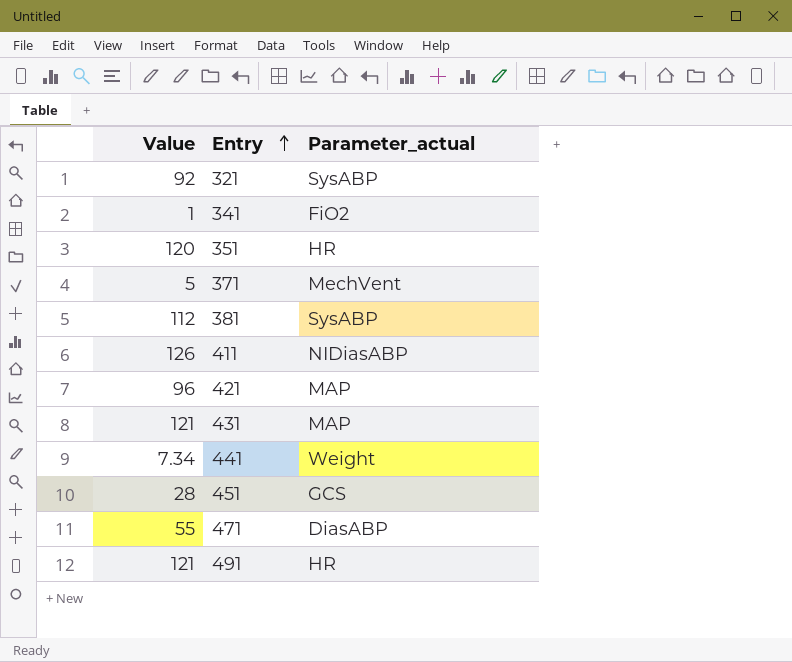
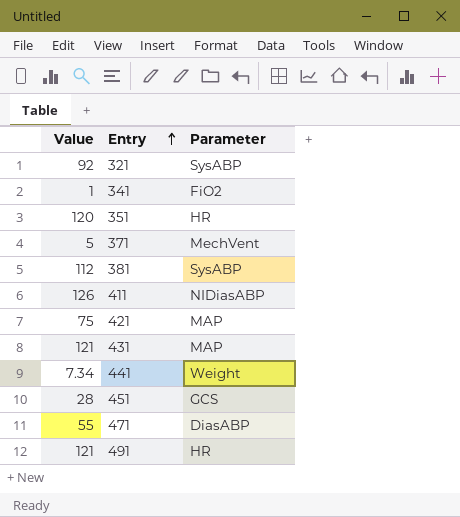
column name: Parameter_actual -> Parameter
421 | Value: 96 -> 75

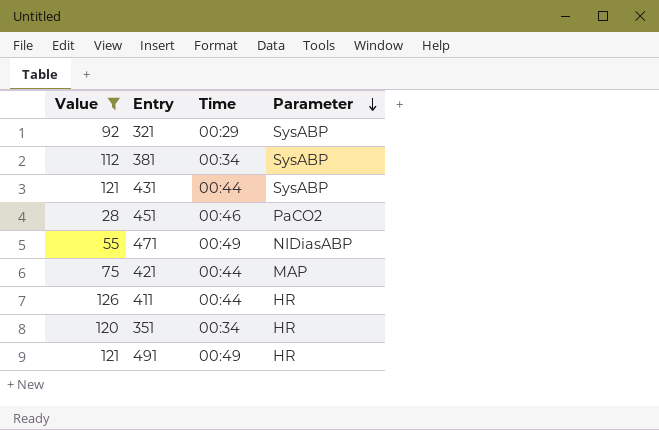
filter: none -> Value >= 28
row order: Entry ascending -> Parameter descending
column Time | position: none -> 3
431 | Parameter: MAP -> SysABP
451 | Parameter: GCS -> PaCO2
471 | Parameter: DiasABP -> NIDiasABP
411 | Parameter: NIDiasABP -> HR

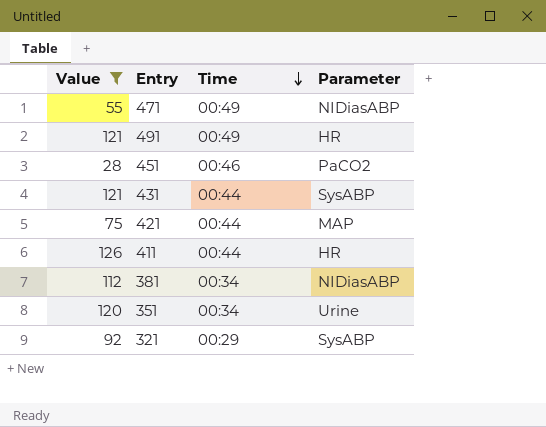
row order: Parameter descending -> Time descending
381 | Parameter: SysABP -> NIDiasABP
351 | Parameter: HR -> Urine

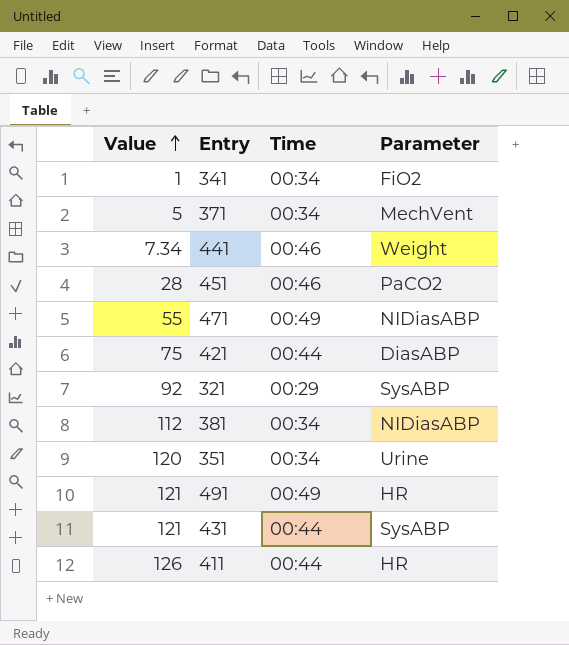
filter: Value >= 28 -> none
row order: Time descending -> Value ascending
421 | Parameter: MAP -> DiasABP

